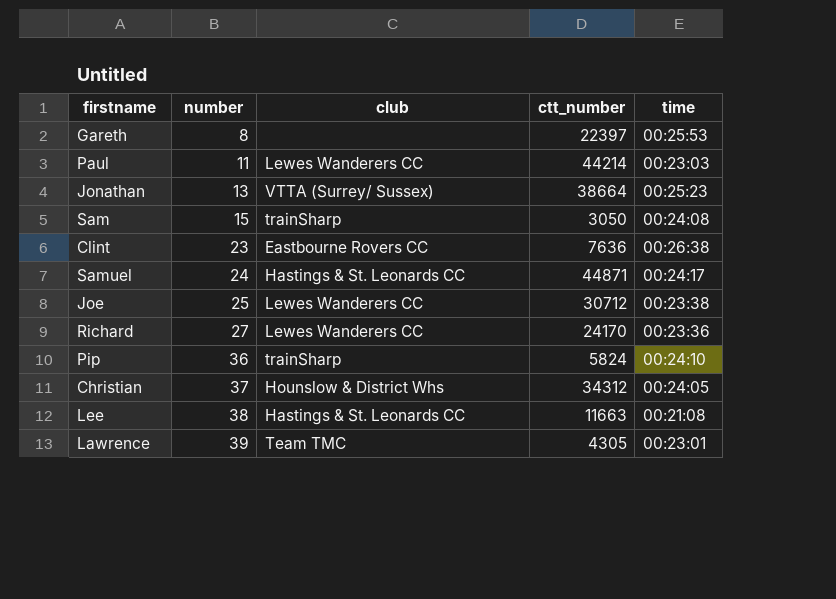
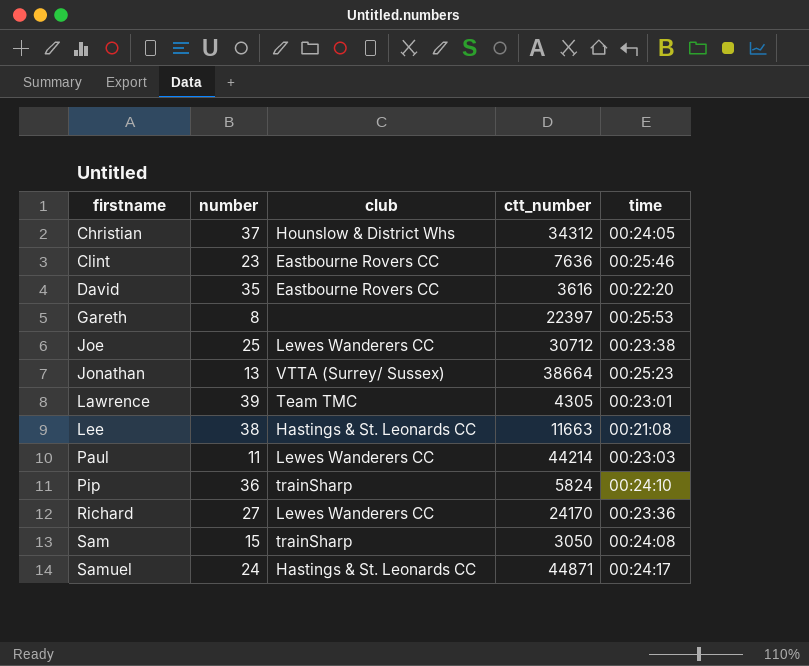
row order: number ascending -> firstname ascending
Clint | time: 00:26:38 -> 00:25:46
row David: none -> 35 | Eastbourne Rovers CC | 3616 | 00:22:20

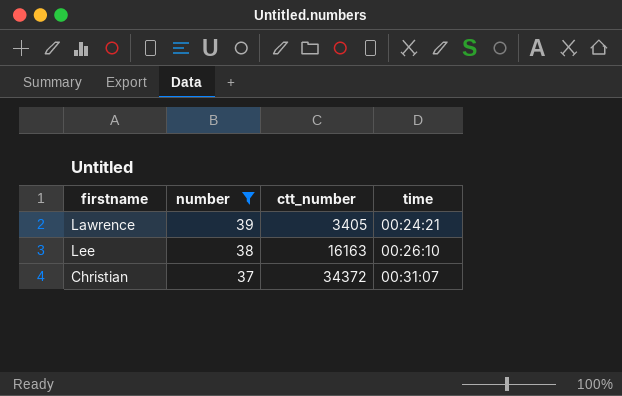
filter: none -> number >= 37
row order: firstname ascending -> number descending
column club | position: 3 -> none
Lawrence | ctt_number: 4305 -> 3405
Lawrence | time: 00:23:01 -> 00:24:21
Lee | ctt_number: 11663 -> 16163
Lee | time: 00:21:08 -> 00:26:10
Christian | ctt_number: 34312 -> 34372
Christian | time: 00:24:05 -> 00:31:07

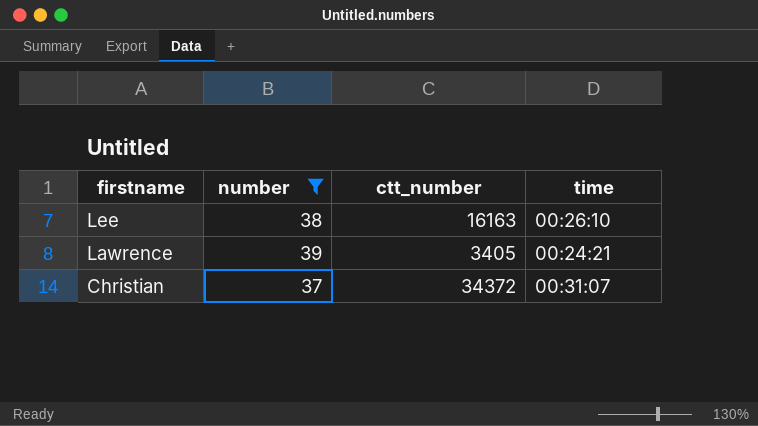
row order: number descending -> firstname descending

